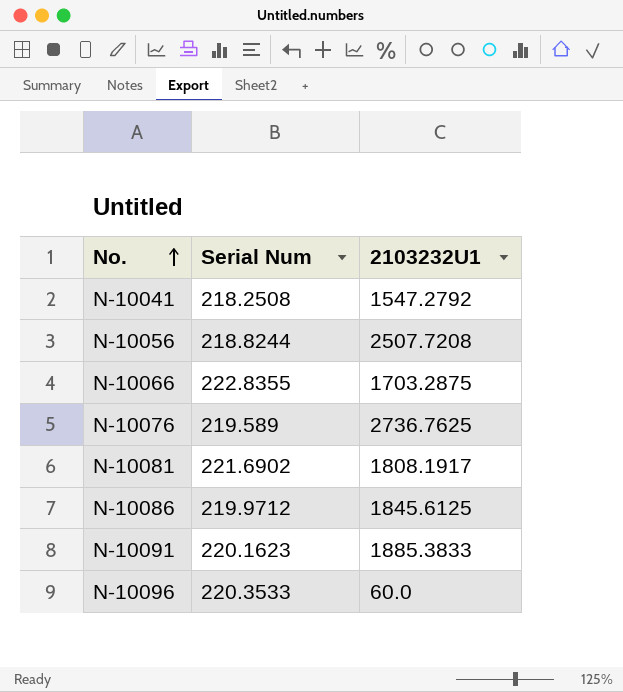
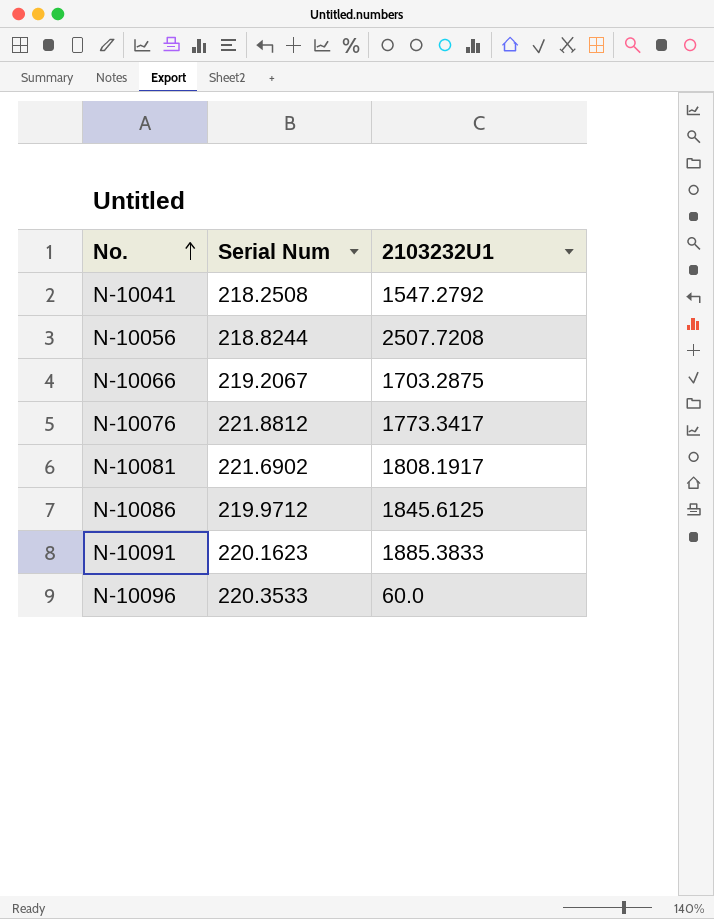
N-10066 | Serial Num: 222.8355 -> 219.2067
N-10076 | Serial Num: 219.589 -> 221.8812
N-10076 | 2103232U1: 2736.7625 -> 1773.3417

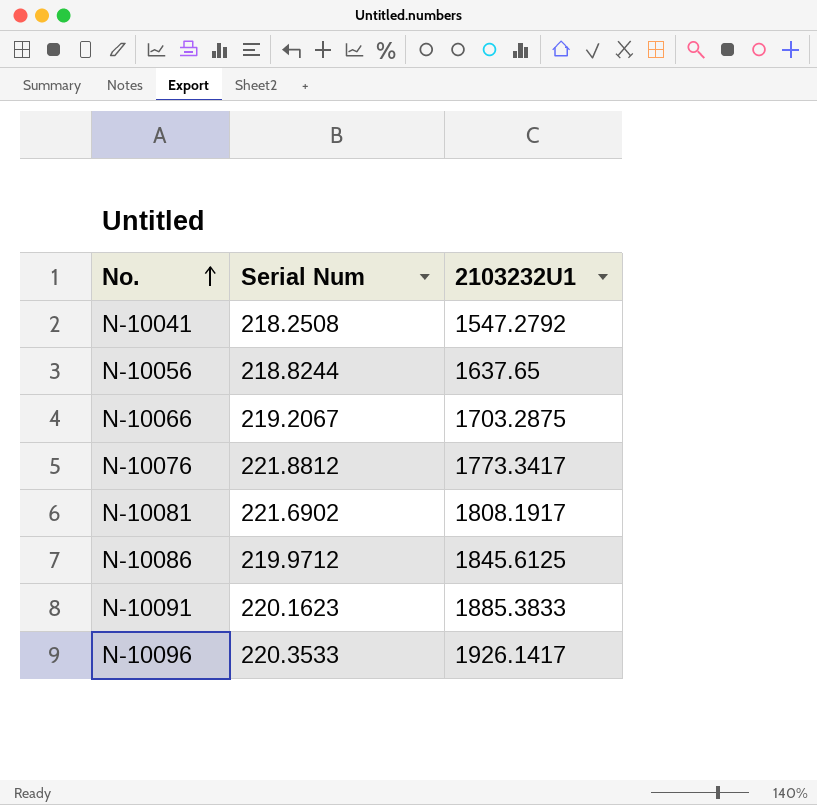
N-10056 | 2103232U1: 2507.7208 -> 1637.65
N-10096 | 2103232U1: 60.0 -> 1926.1417

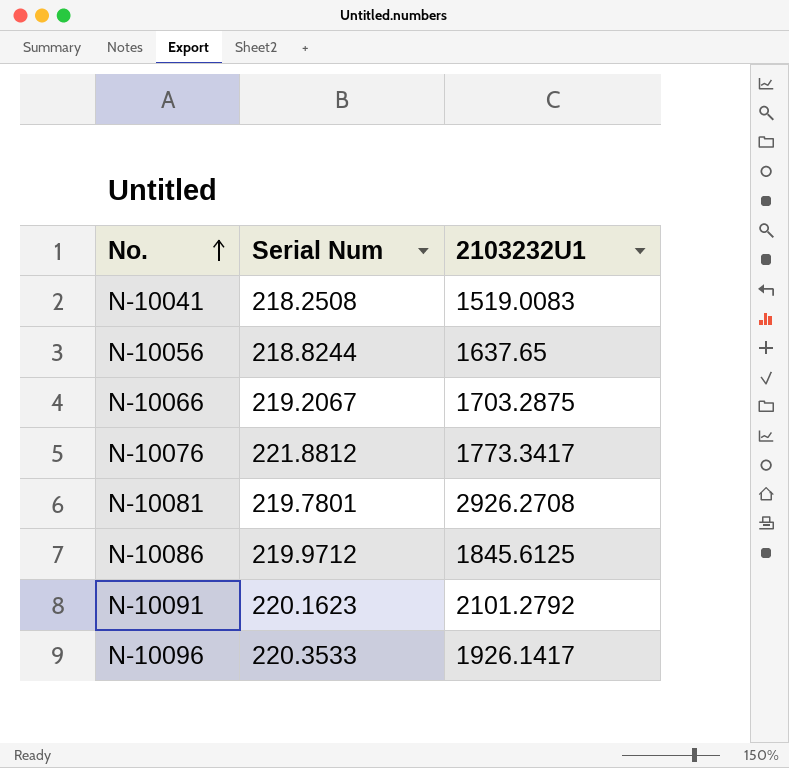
N-10041 | 2103232U1: 1547.2792 -> 1519.0083
N-10081 | Serial Num: 221.6902 -> 219.7801
N-10081 | 2103232U1: 1808.1917 -> 2926.2708
N-10091 | 2103232U1: 1885.3833 -> 2101.2792

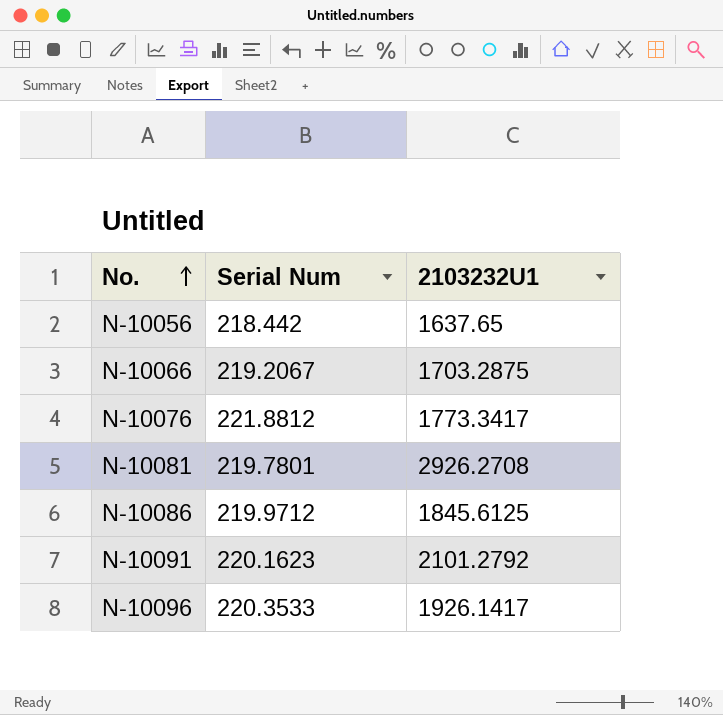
row N-10041: 218.2508 | 1519.0083 -> none
N-10056 | Serial Num: 218.8244 -> 218.442

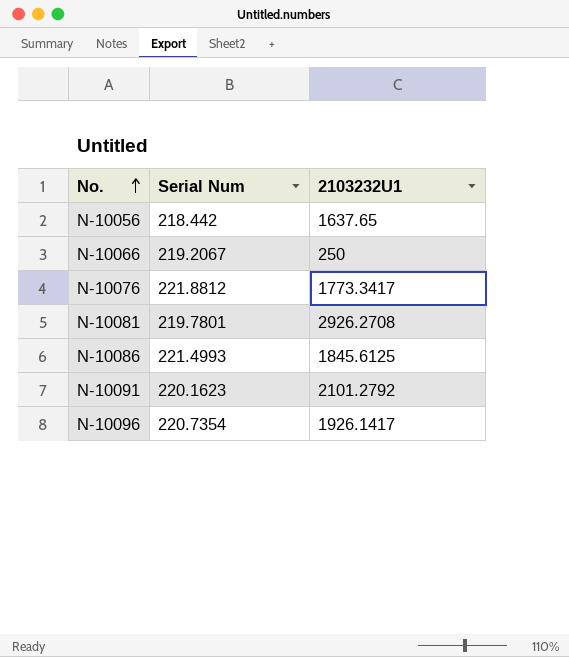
N-10066 | 2103232U1: 1703.2875 -> 250
N-10086 | Serial Num: 219.9712 -> 221.4993
N-10096 | Serial Num: 220.3533 -> 220.7354

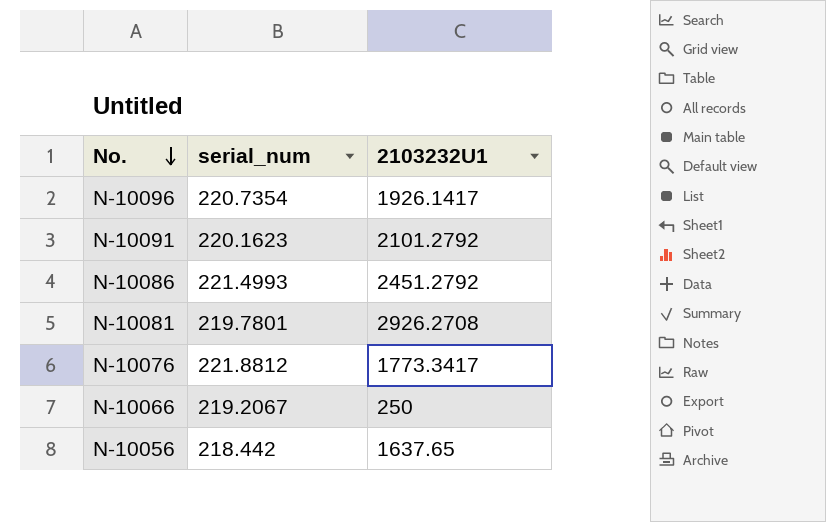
row order: No. ascending -> No. descending
column name: Serial Num -> serial_num
N-10086 | 2103232U1: 1845.6125 -> 2451.2792

